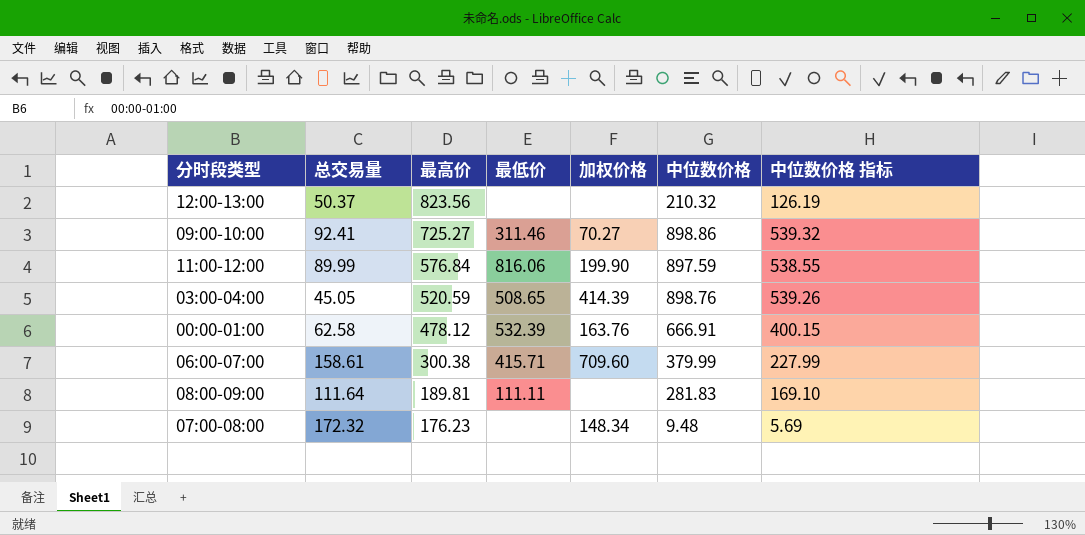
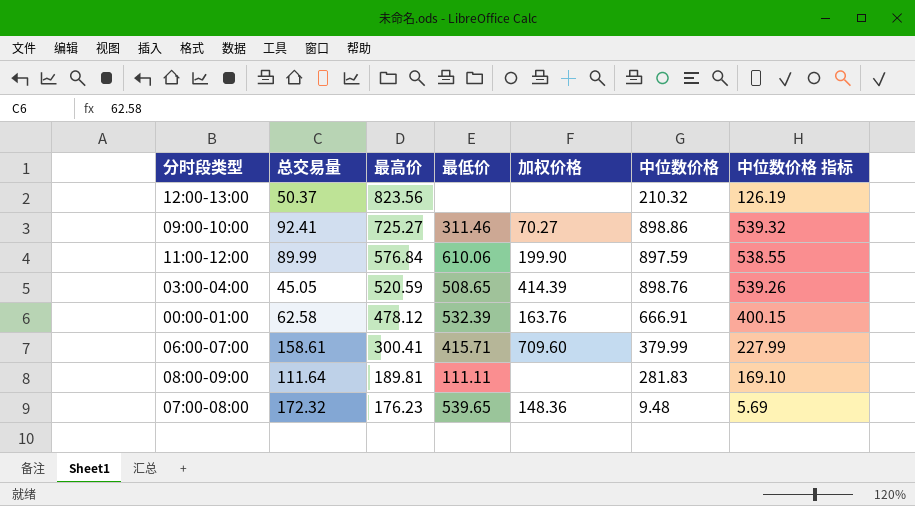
11:00-12:00 | 最低价: 816.06 -> 610.06
06:00-07:00 | 最高价: 300.38 -> 300.41
07:00-08:00 | 最低价: none -> 539.65
07:00-08:00 | 加权价格: 148.34 -> 148.36

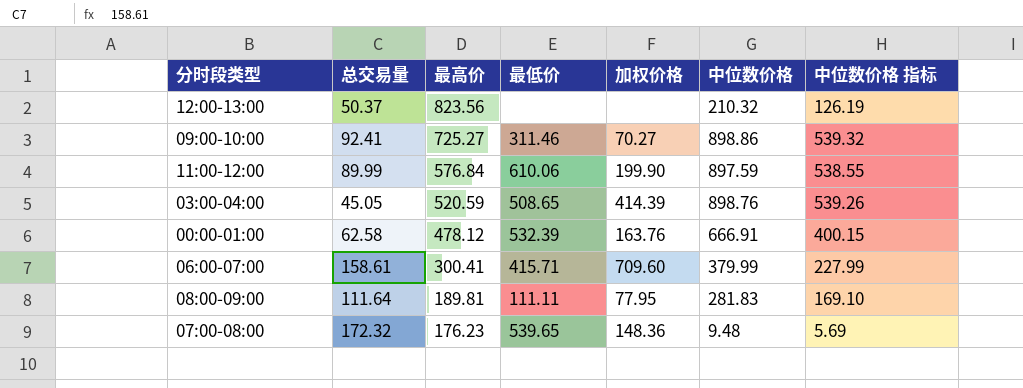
08:00-09:00 | 加权价格: none -> 77.95

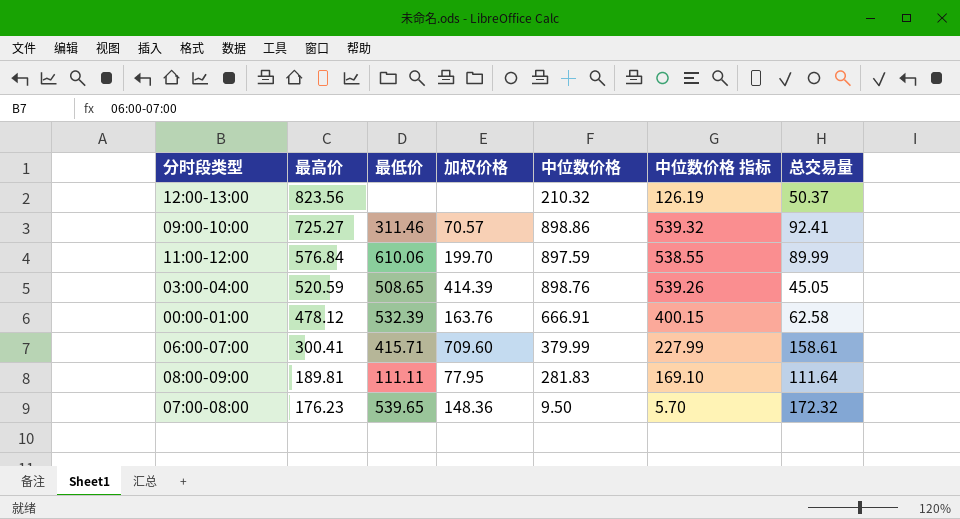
column 总交易量 | position: 2 -> 7
09:00-10:00 | 加权价格: 70.27 -> 70.57
11:00-12:00 | 加权价格: 199.90 -> 199.70
07:00-08:00 | 中位数价格: 9.48 -> 9.50
07:00-08:00 | 中位数价格 指标: 5.69 -> 5.70

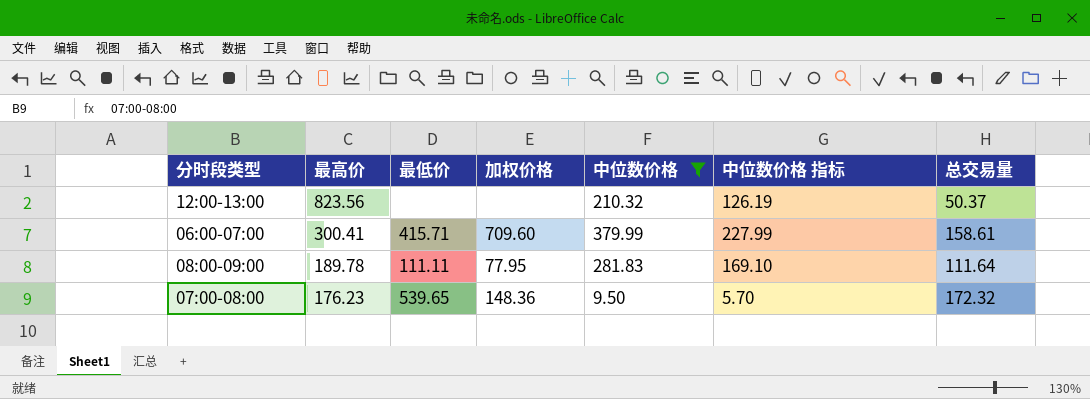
filter: none -> 中位数价格 <= 379.99
08:00-09:00 | 最高价: 189.81 -> 189.78

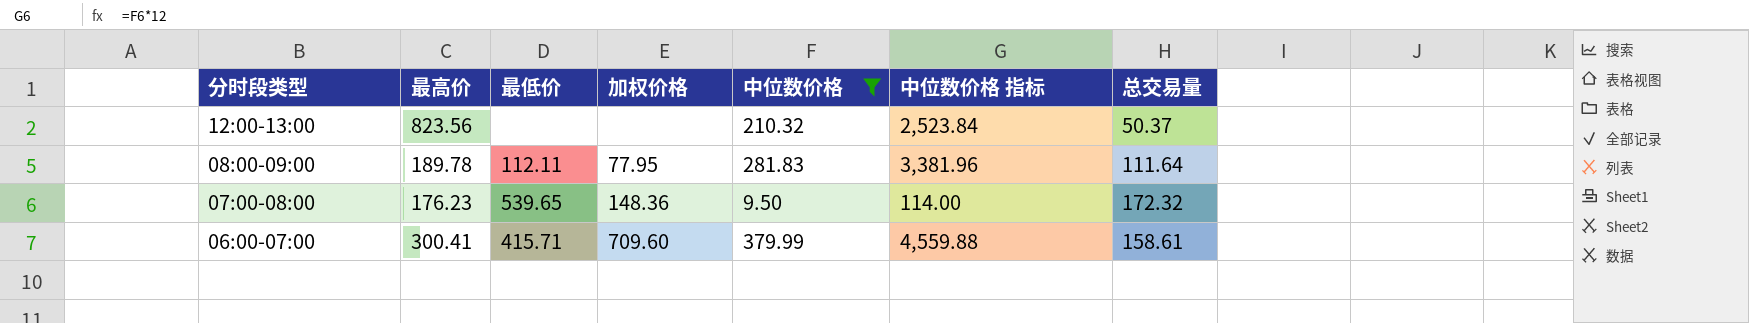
row order: 最高价 descending -> 分时段类型 descending
column 中位数价格 指标 | formula: [中位数价格] * 0.6 -> [中位数价格] * 12
08:00-09:00 | 最低价: 111.11 -> 112.11

